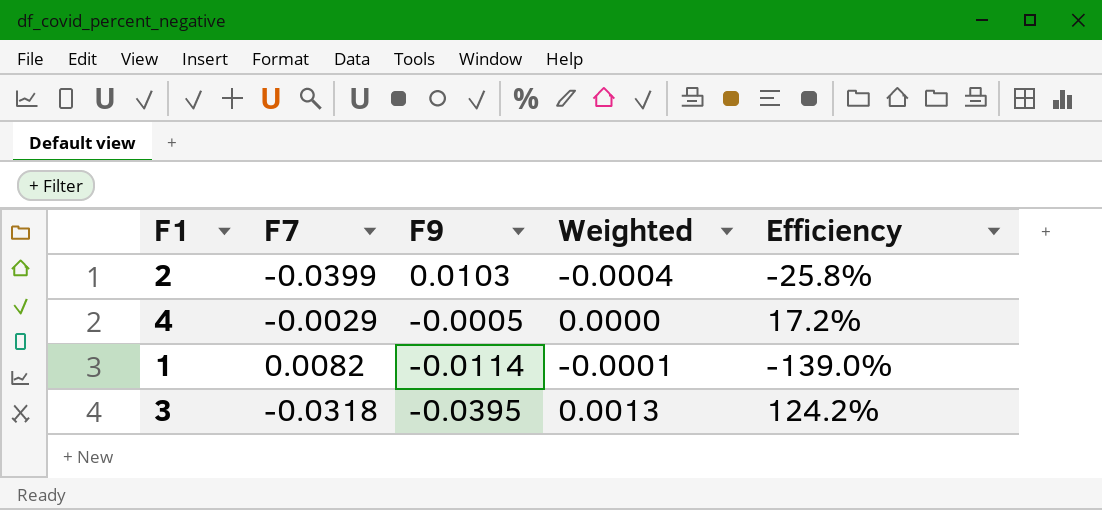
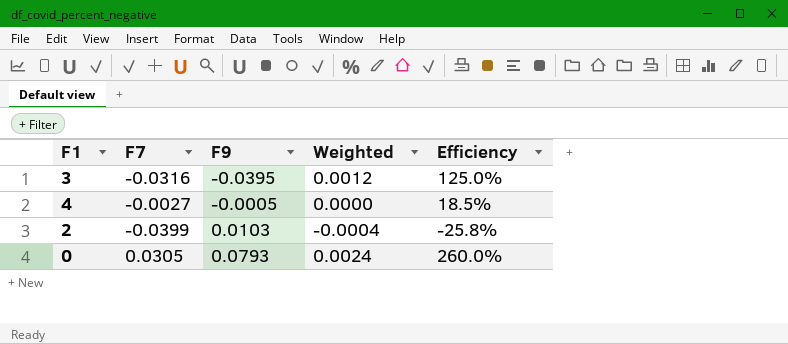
row order: F9 descending -> F9 ascending
row 1: 0.0082 | -0.0114 | -0.0001 | -139.0% -> none
3 | F7: -0.0318 -> -0.0316
3 | Weighted: 0.0013 -> 0.0012
3 | Efficiency: 124.2% -> 125.0%
4 | F7: -0.0029 -> -0.0027
4 | Efficiency: 17.2% -> 18.5%
row 0: none -> 0.0305 | 0.0793 | 0.0024 | 260.0%

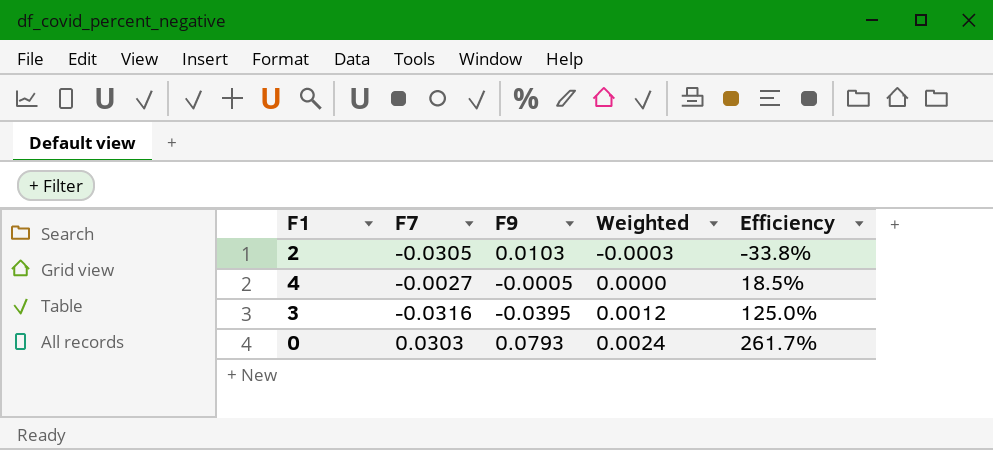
row order: F9 ascending -> Weighted ascending
2 | F7: -0.0399 -> -0.0305
2 | Weighted: -0.0004 -> -0.0003
2 | Efficiency: -25.8% -> -33.8%
0 | F7: 0.0305 -> 0.0303
0 | Efficiency: 260.0% -> 261.7%

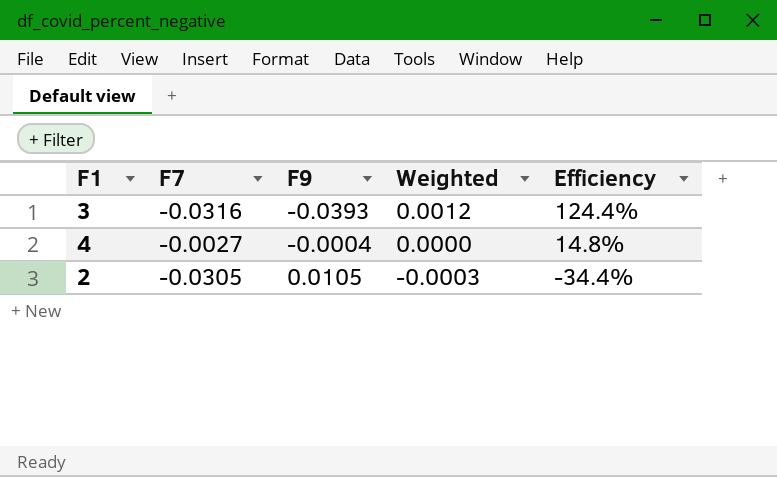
row order: Weighted ascending -> F9 ascending
row 0: 0.0303 | 0.0793 | 0.0024 | 261.7% -> none
3 | F9: -0.0395 -> -0.0393
3 | Efficiency: 125.0% -> 124.4%
4 | F9: -0.0005 -> -0.0004
4 | Efficiency: 18.5% -> 14.8%
2 | F9: 0.0103 -> 0.0105
2 | Efficiency: -33.8% -> -34.4%

